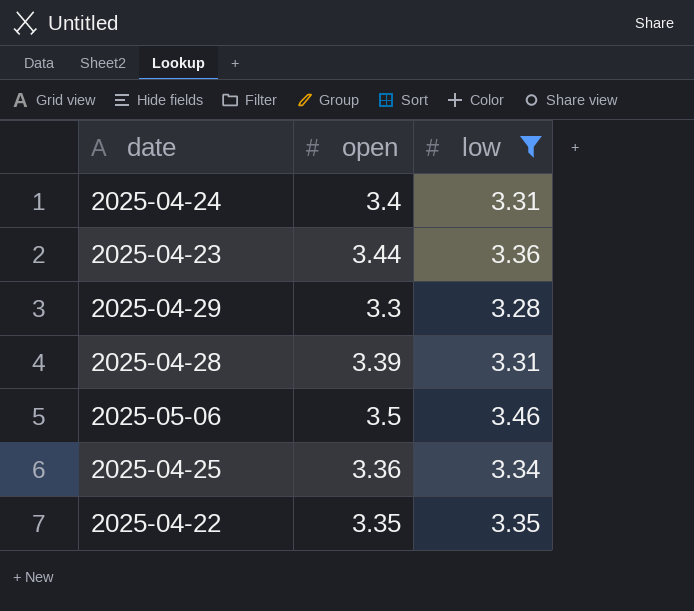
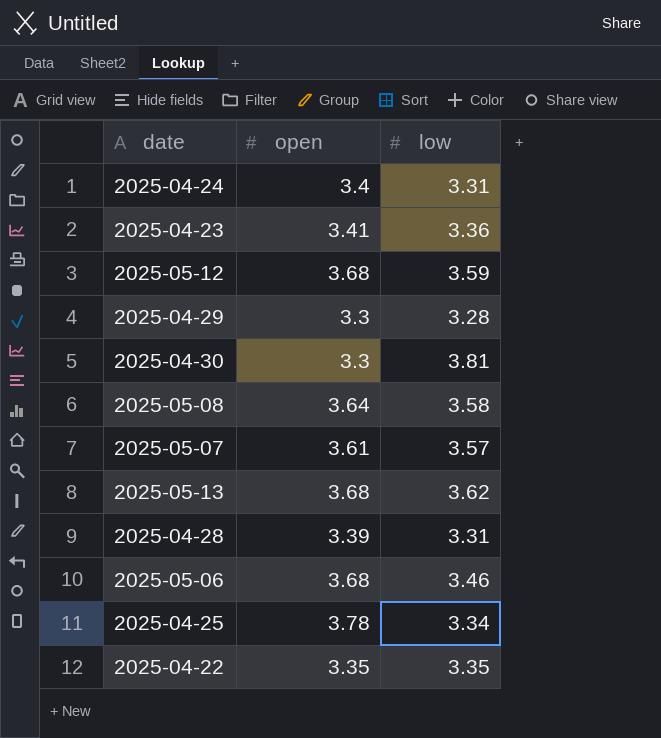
filter: low <= 3.46 -> none
2025-04-23 | open: 3.44 -> 3.41
2025-05-06 | open: 3.5 -> 3.68
2025-04-25 | open: 3.36 -> 3.78

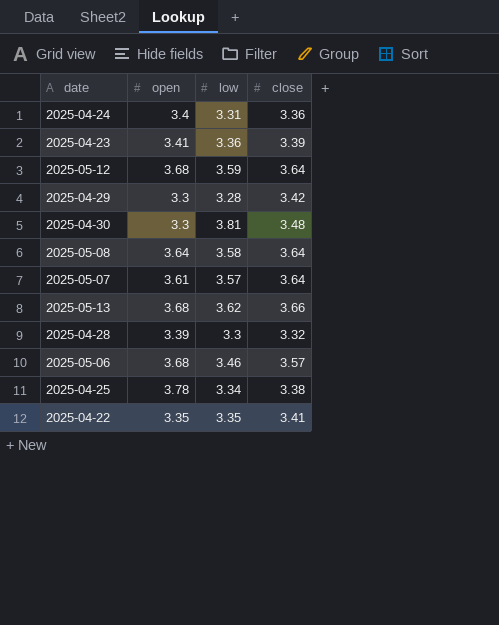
column close | position: none -> 4
2025-04-28 | low: 3.31 -> 3.3

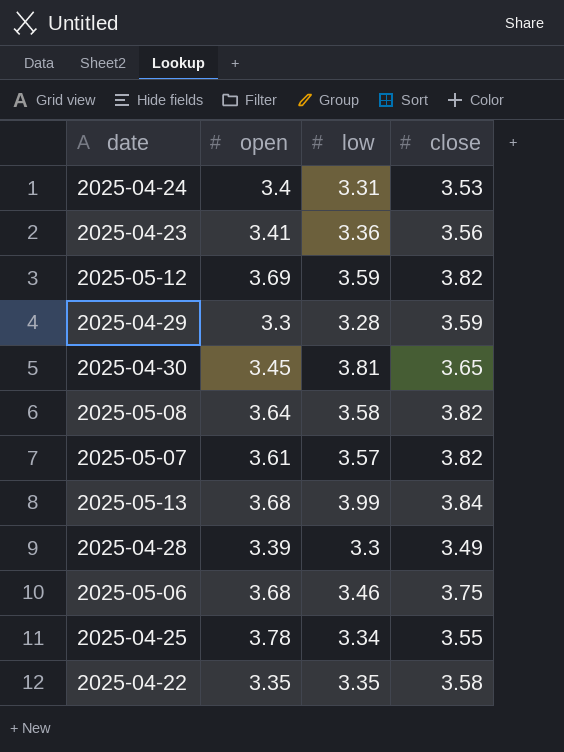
2025-04-24 | close: 3.36 -> 3.53
2025-04-23 | close: 3.39 -> 3.56
2025-05-12 | open: 3.68 -> 3.69
2025-05-12 | close: 3.64 -> 3.82
2025-04-29 | close: 3.42 -> 3.59
2025-04-30 | open: 3.3 -> 3.45
2025-04-30 | close: 3.48 -> 3.65
2025-05-08 | close: 3.64 -> 3.82
2025-05-07 | close: 3.64 -> 3.82
2025-05-13 | low: 3.62 -> 3.99
2025-05-13 | close: 3.66 -> 3.84
2025-04-28 | close: 3.32 -> 3.49
2025-05-06 | close: 3.57 -> 3.75
2025-04-25 | close: 3.38 -> 3.55
2025-04-22 | close: 3.41 -> 3.58

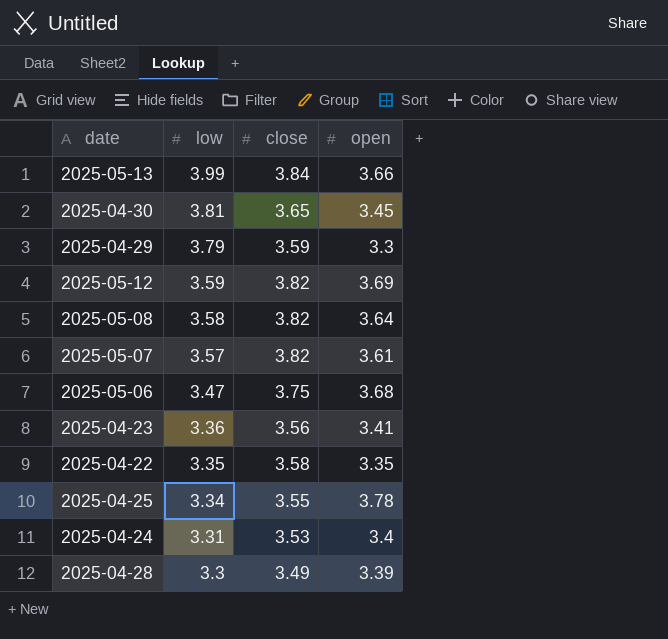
row order: none -> low descending
column open | position: 2 -> 4
2025-05-13 | open: 3.68 -> 3.66
2025-04-29 | low: 3.28 -> 3.79
2025-05-06 | low: 3.46 -> 3.47

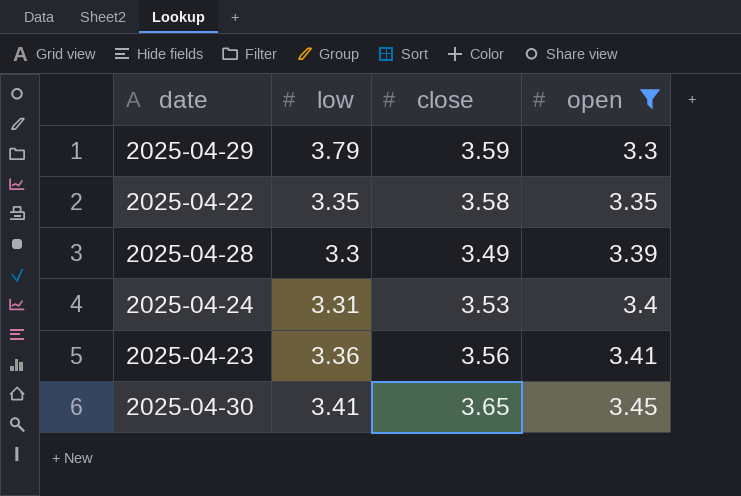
filter: none -> open <= 3.45
row order: low descending -> open ascending
2025-04-30 | low: 3.81 -> 3.41

